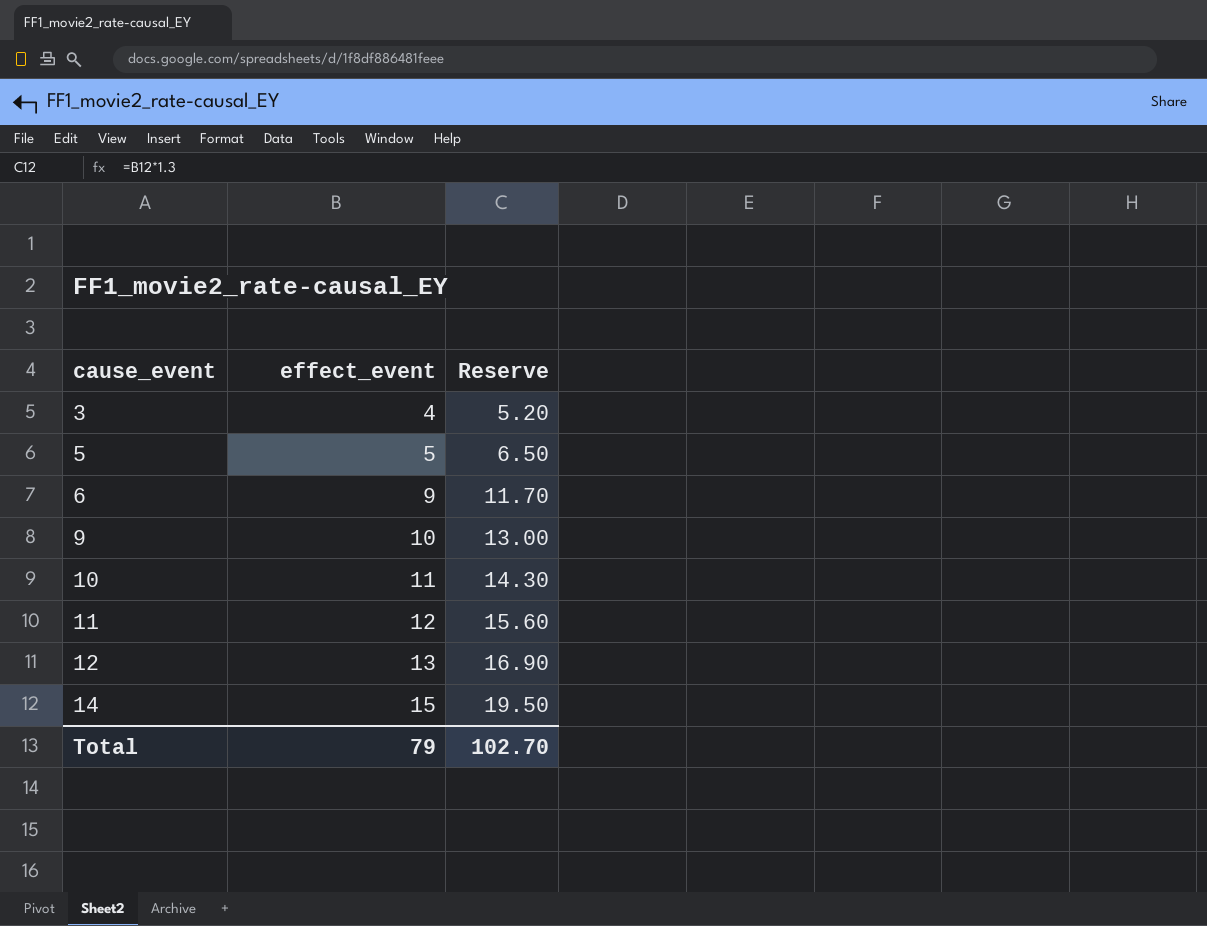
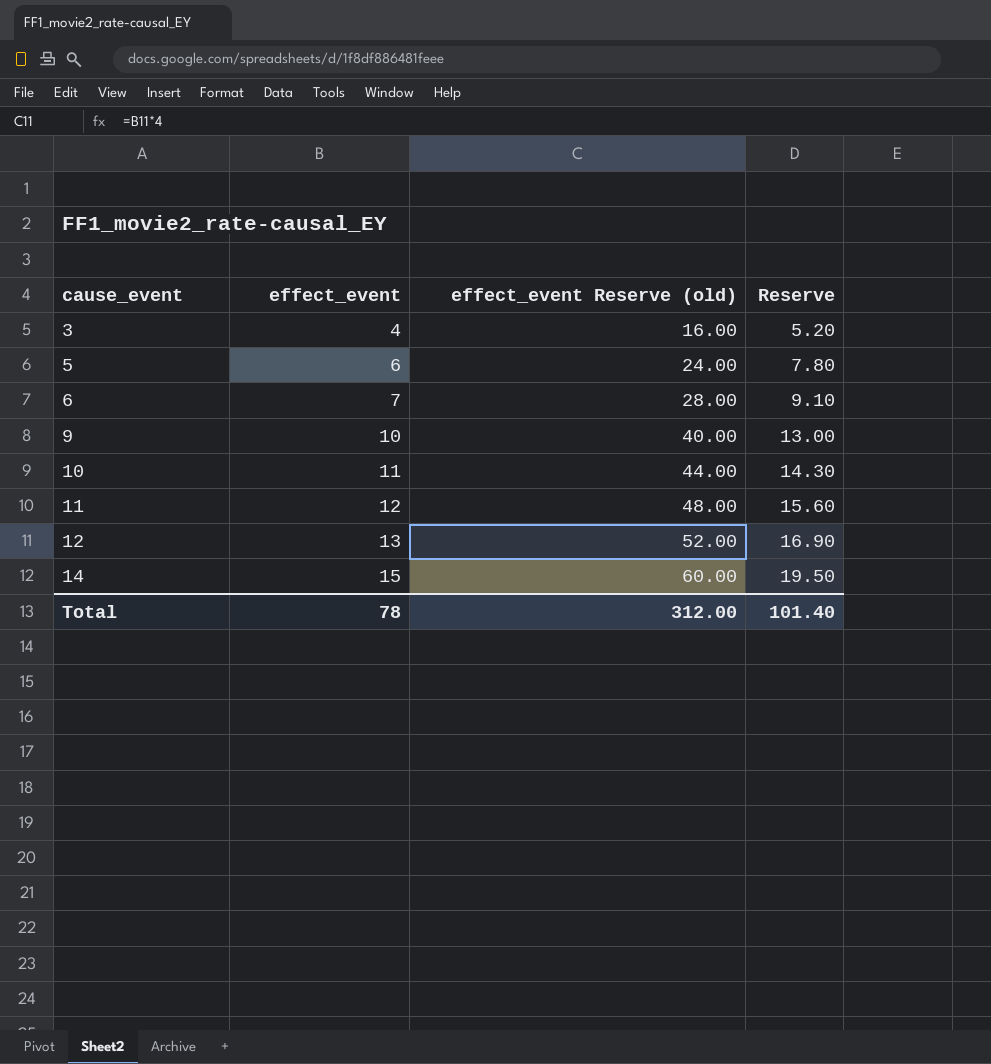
column effect_event Reserve (old) | formula: none -> [effect_event] * 4
5 | effect_event: 5 -> 6
5 | Reserve: 6.50 -> 7.80
6 | effect_event: 9 -> 7
6 | Reserve: 11.70 -> 9.10
Total | effect_event: 79 -> 78
Total | Reserve: 102.70 -> 101.40

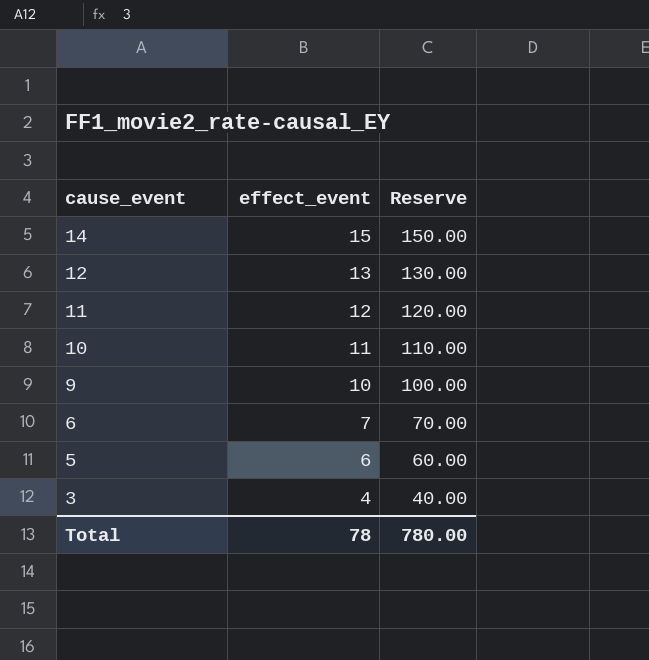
row order: cause_event ascending -> cause_event descending
column effect_event Reserve (old) | formula: [effect_event] * 4 -> none
column Reserve | formula: [effect_event] * 1.3 -> [effect_event] * 10
Total | Reserve: 101.40 -> 780.00

